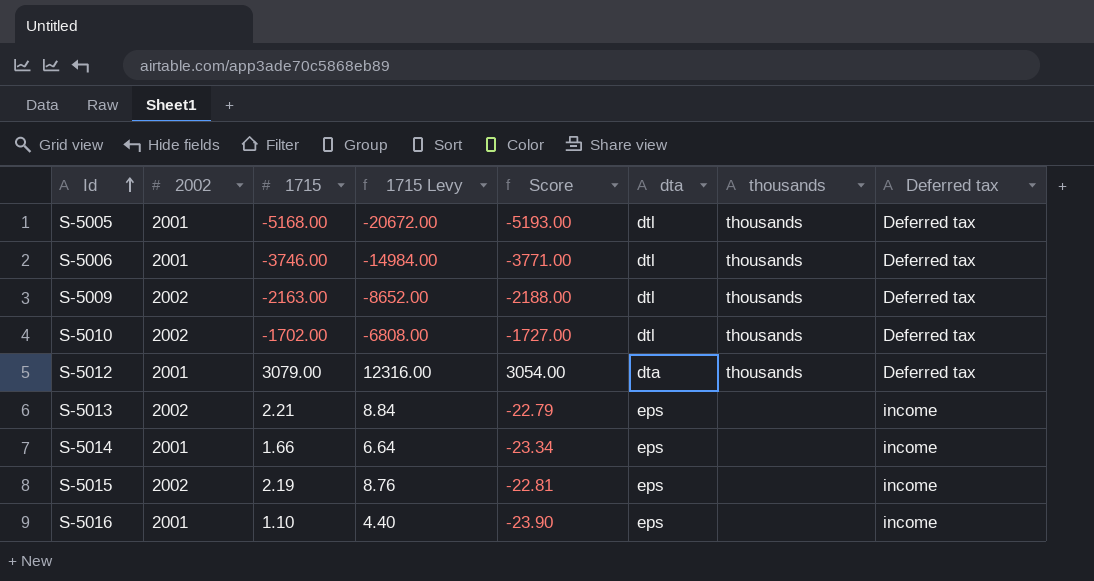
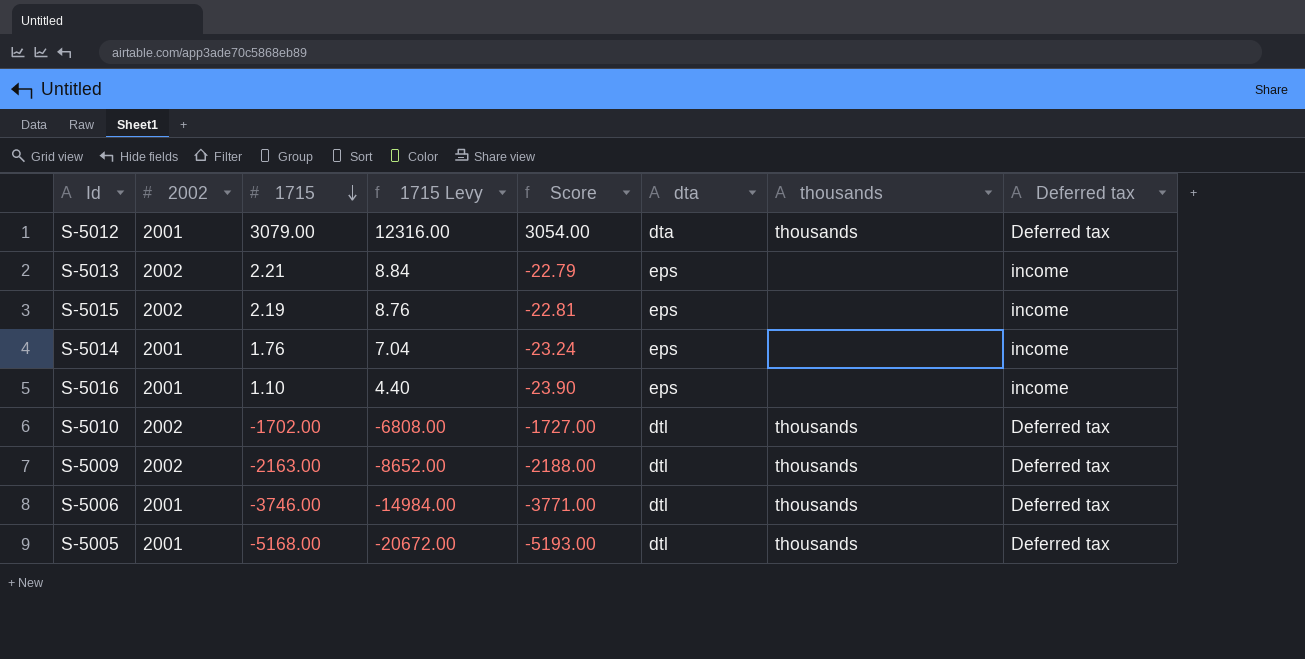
row order: Id ascending -> 1715 descending
S-5014 | 1715: 1.66 -> 1.76
S-5014 | 1715 Levy: 6.64 -> 7.04
S-5014 | Score: -23.34 -> -23.24

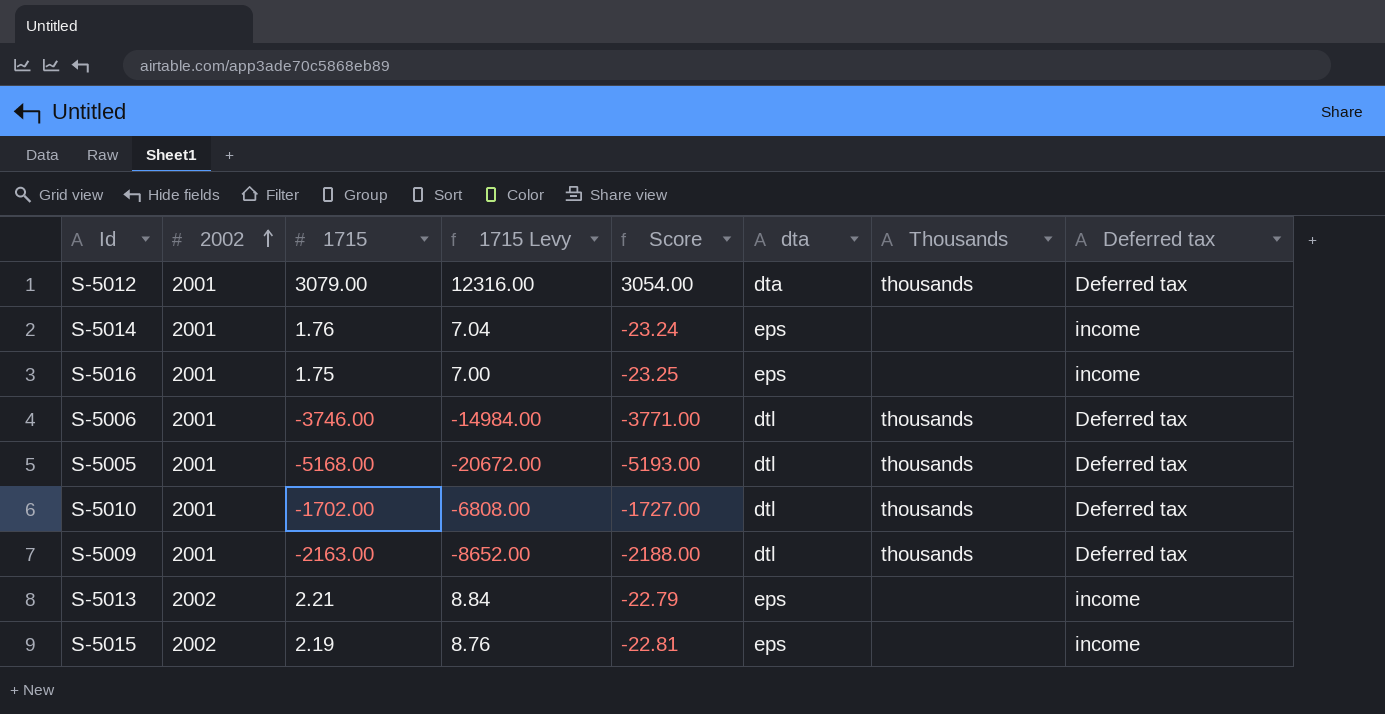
row order: 1715 descending -> 2002 ascending
column name: thousands -> Thousands
S-5016 | 1715: 1.10 -> 1.75
S-5016 | 1715 Levy: 4.40 -> 7.00
S-5016 | Score: -23.90 -> -23.25
S-5010 | 2002: 2002 -> 2001
S-5009 | 2002: 2002 -> 2001

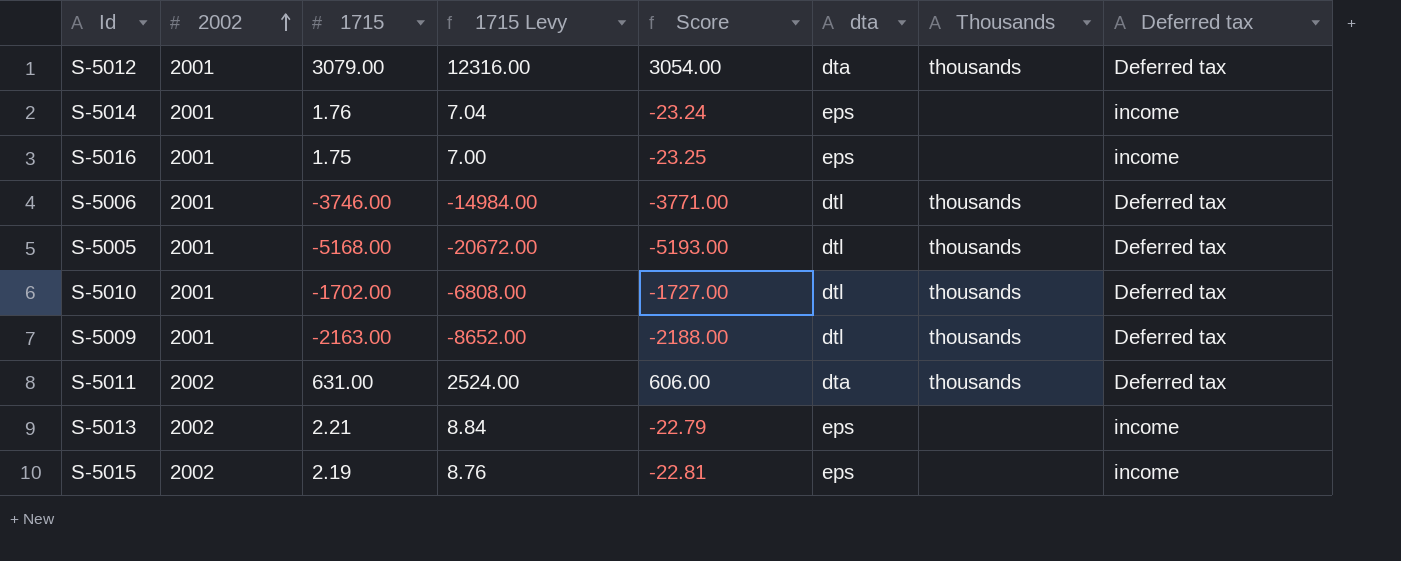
row S-5011: none -> 2002 | 631.00 | 2524.00 | 606.00 | dta | thousands | Deferred tax

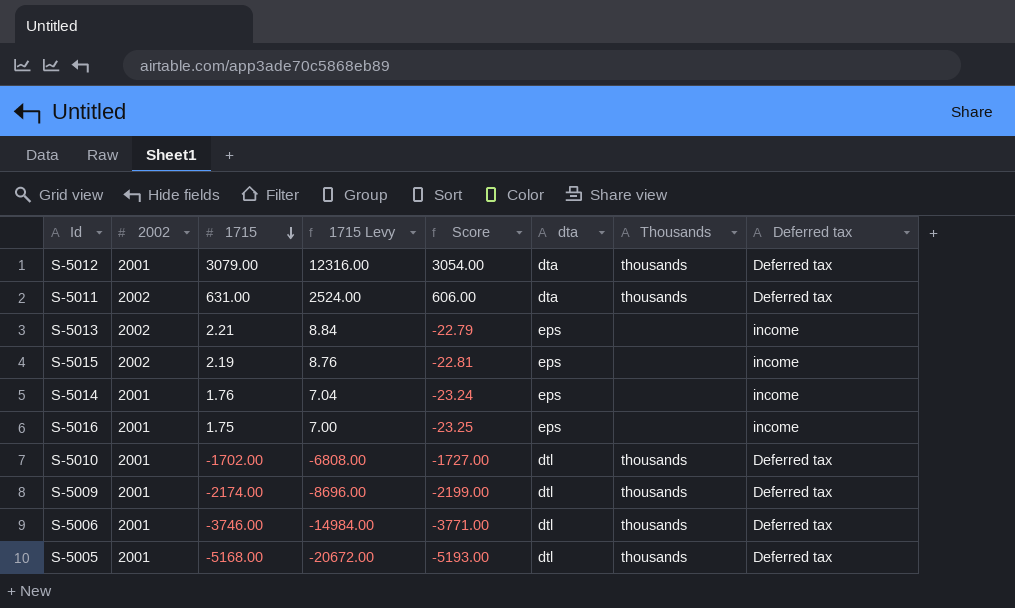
row order: 2002 ascending -> 1715 descending
S-5009 | 1715: -2163.00 -> -2174.00
S-5009 | 1715 Levy: -8652.00 -> -8696.00
S-5009 | Score: -2188.00 -> -2199.00

